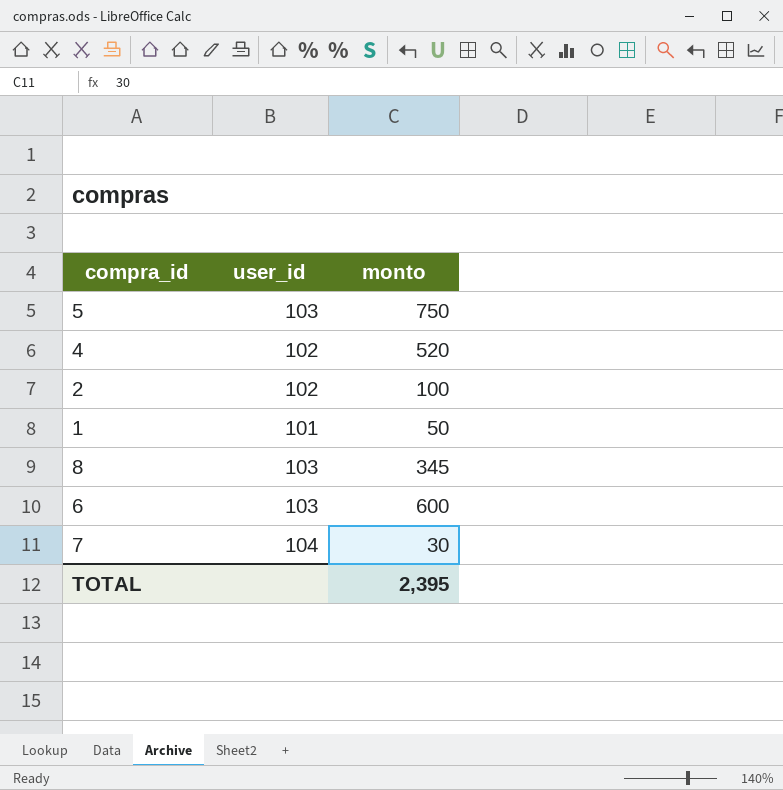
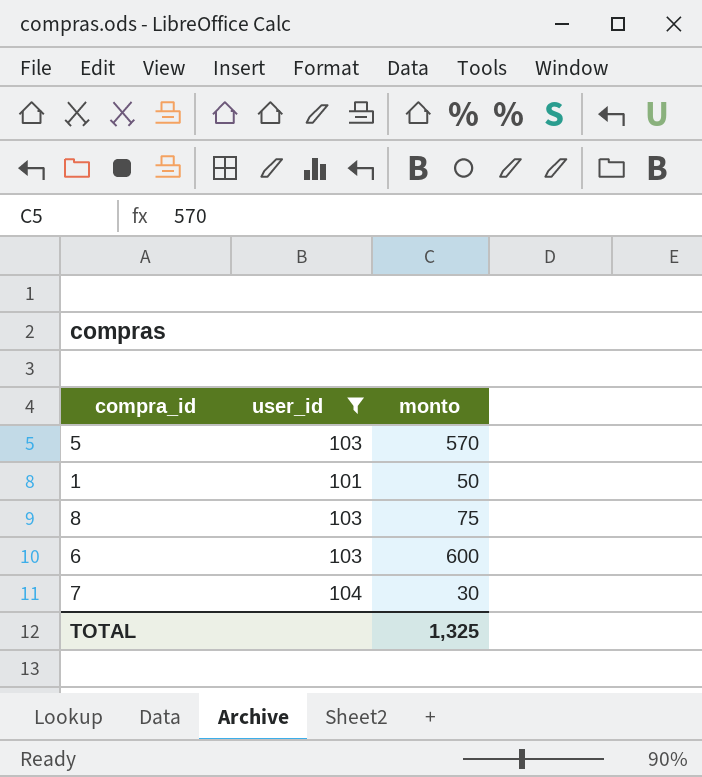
filter: none -> user_id != 102
5 | monto: 750 -> 570
8 | monto: 345 -> 75
TOTAL | monto: 2,395 -> 1,325

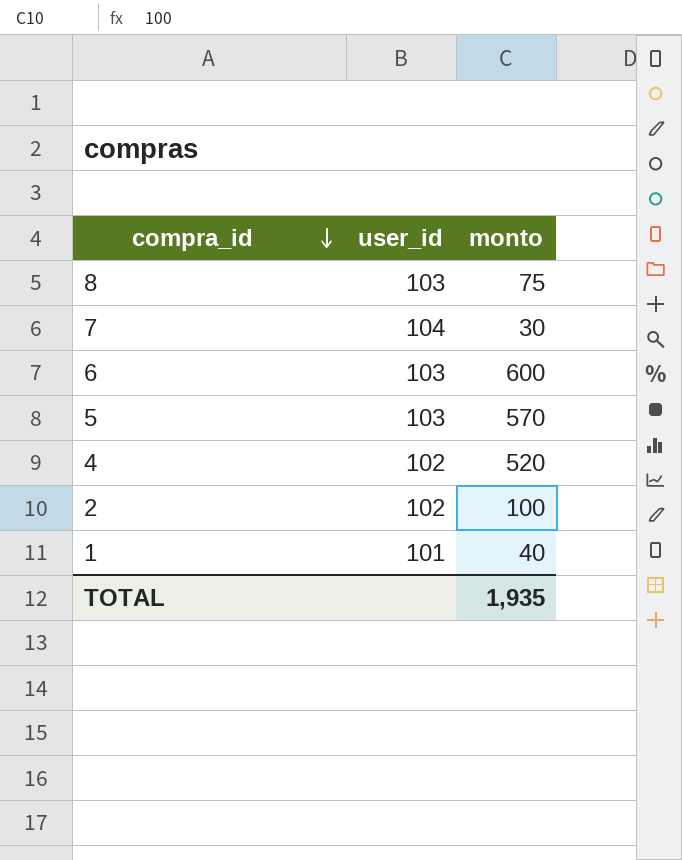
filter: user_id != 102 -> none
row order: none -> compra_id descending
1 | monto: 50 -> 40
TOTAL | monto: 1,325 -> 1,935

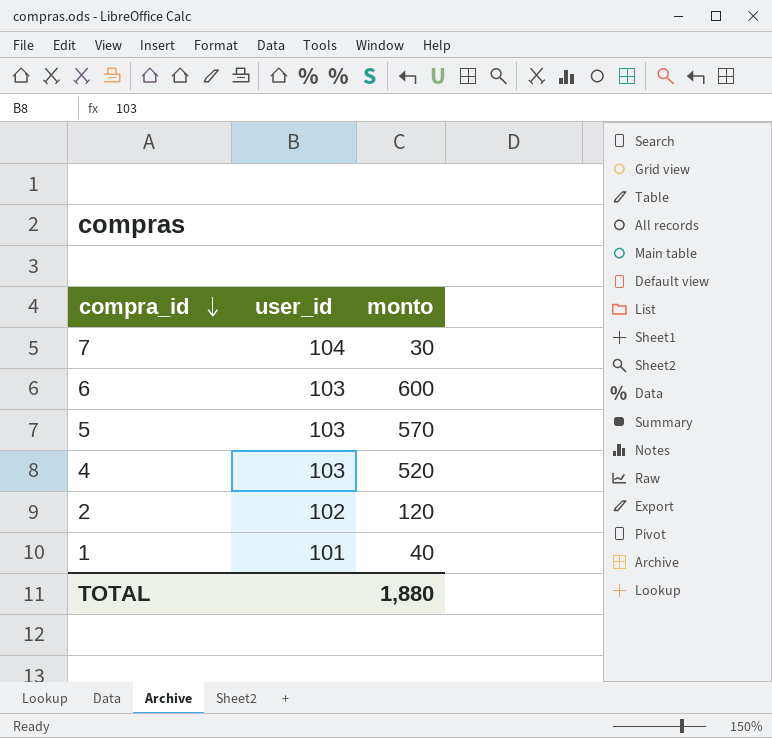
row 8: 103 | 75 -> none
4 | user_id: 102 -> 103
2 | monto: 100 -> 120
TOTAL | monto: 1,935 -> 1,880

